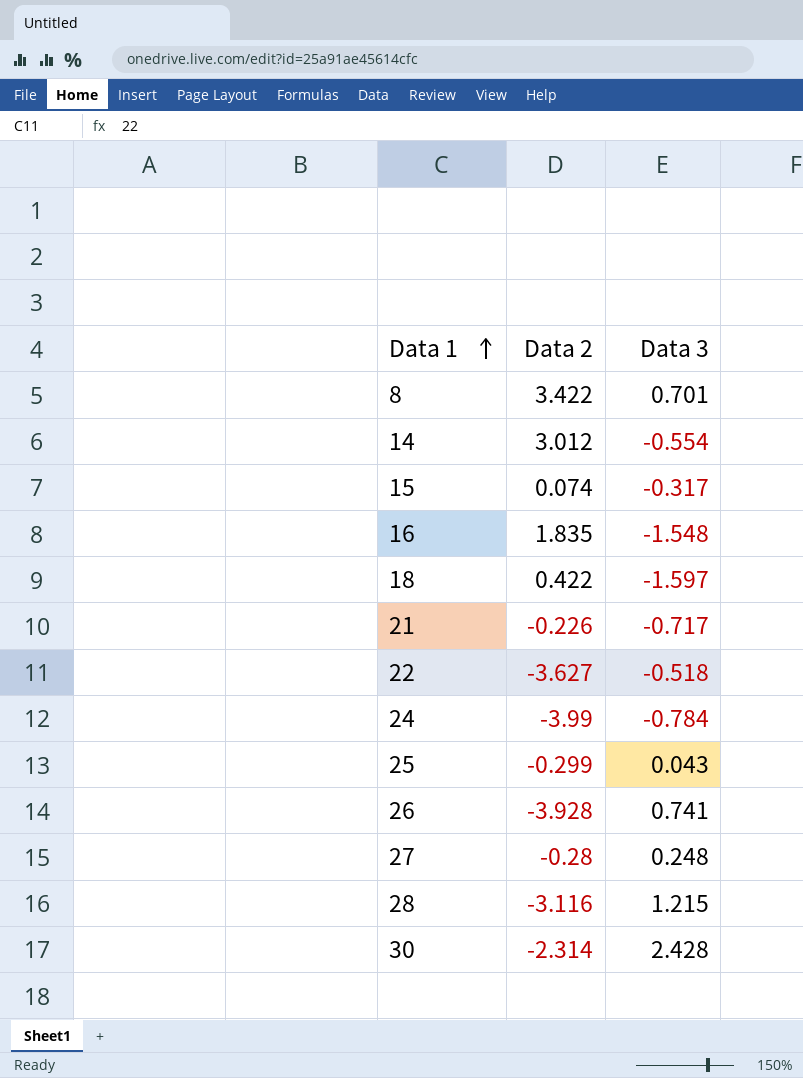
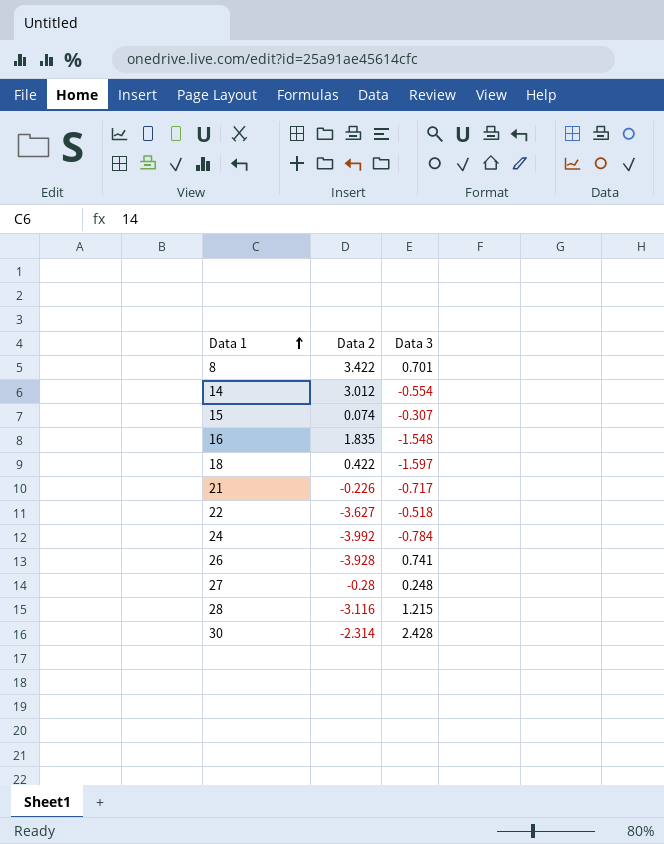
row 25: -0.299 | 0.043 -> none
15 | Data 3: -0.317 -> -0.307
24 | Data 2: -3.99 -> -3.992

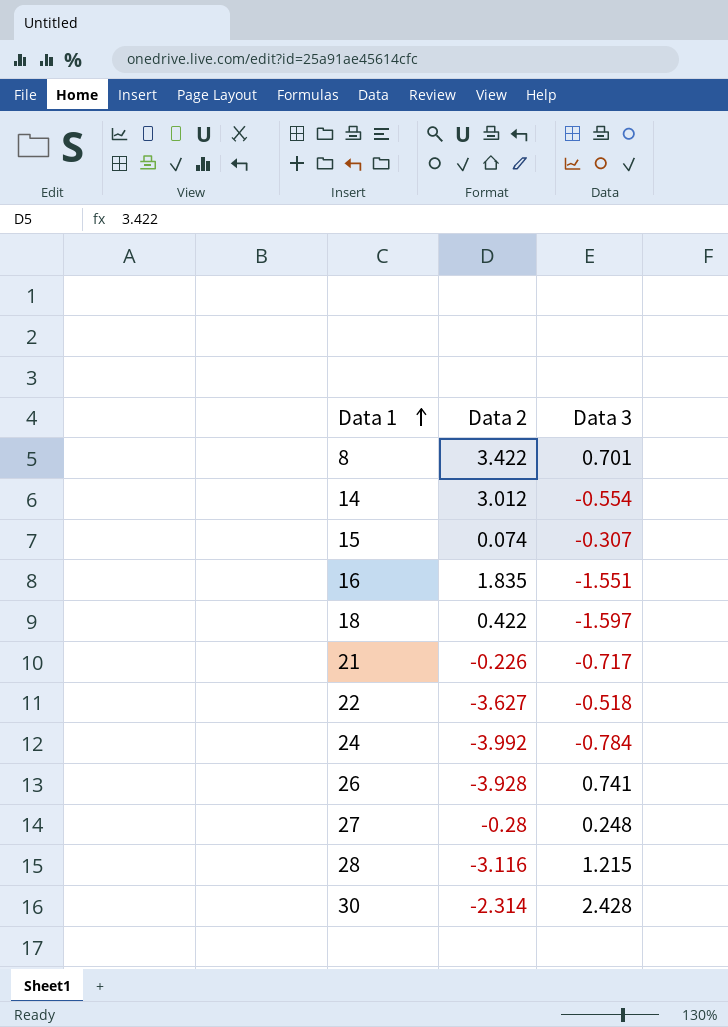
16 | Data 3: -1.548 -> -1.551

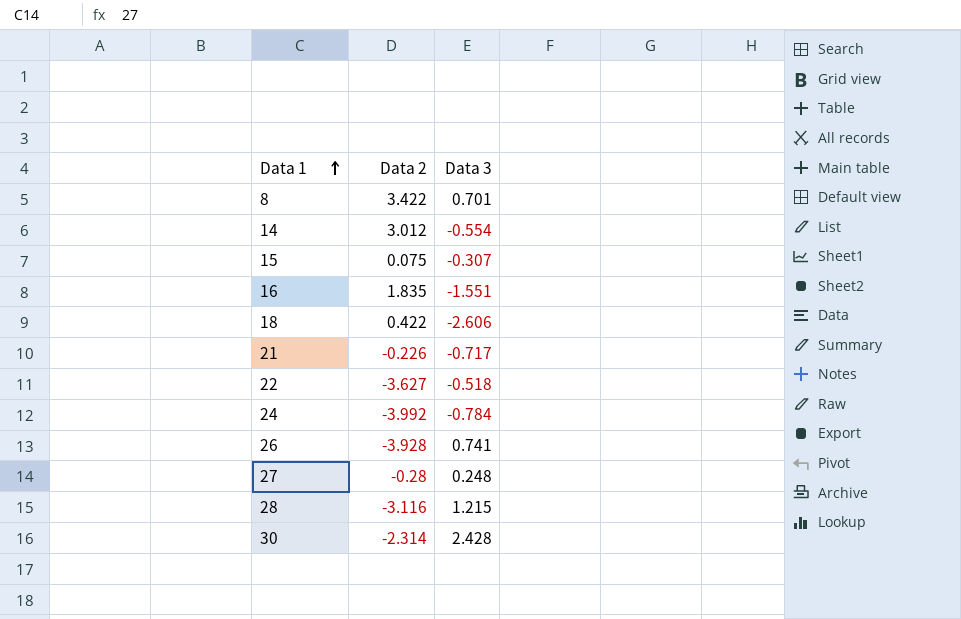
15 | Data 2: 0.074 -> 0.075
18 | Data 3: -1.597 -> -2.606

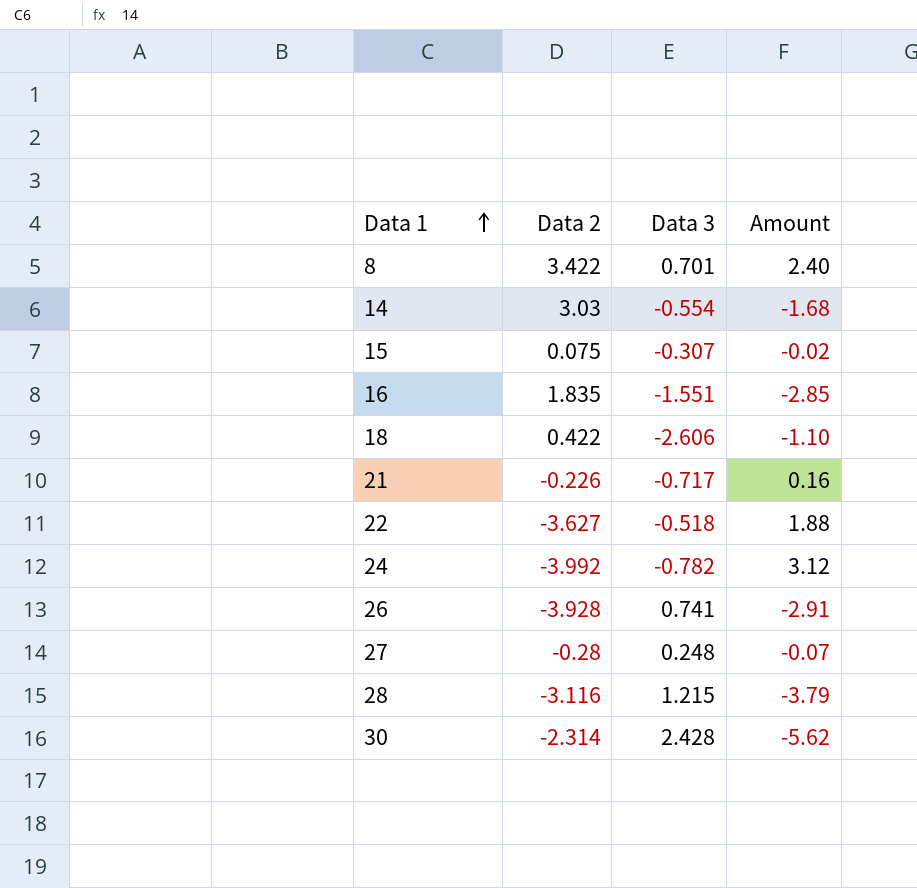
column Amount | formula: none -> [Data 2] * [Data 3]
14 | Data 2: 3.012 -> 3.03
24 | Data 3: -0.784 -> -0.782

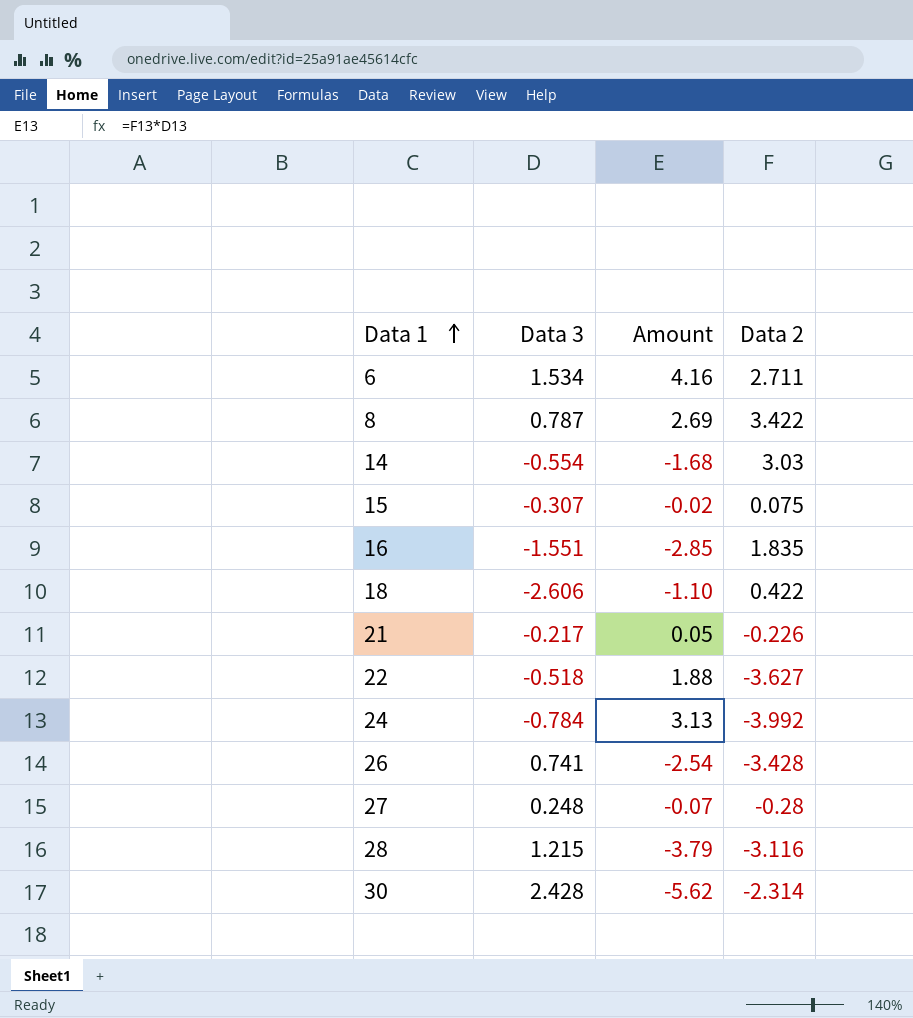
column Data 2 | position: 2 -> 4
row 6: none -> 1.534 | 4.16 | 2.711
8 | Data 3: 0.701 -> 0.787
8 | Amount: 2.40 -> 2.69
21 | Data 3: -0.717 -> -0.217
21 | Amount: 0.16 -> 0.05
24 | Data 3: -0.782 -> -0.784
24 | Amount: 3.12 -> 3.13
26 | Amount: -2.91 -> -2.54
26 | Data 2: -3.928 -> -3.428

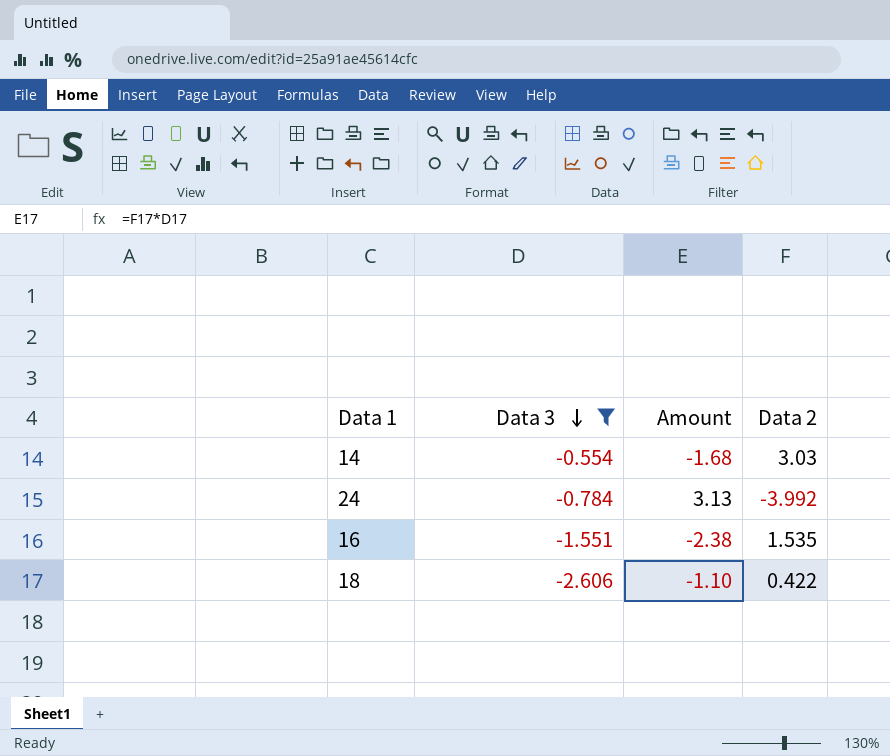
filter: none -> Data 3 <= -0.554
row order: Data 1 ascending -> Data 3 descending
16 | Amount: -2.85 -> -2.38
16 | Data 2: 1.835 -> 1.535

